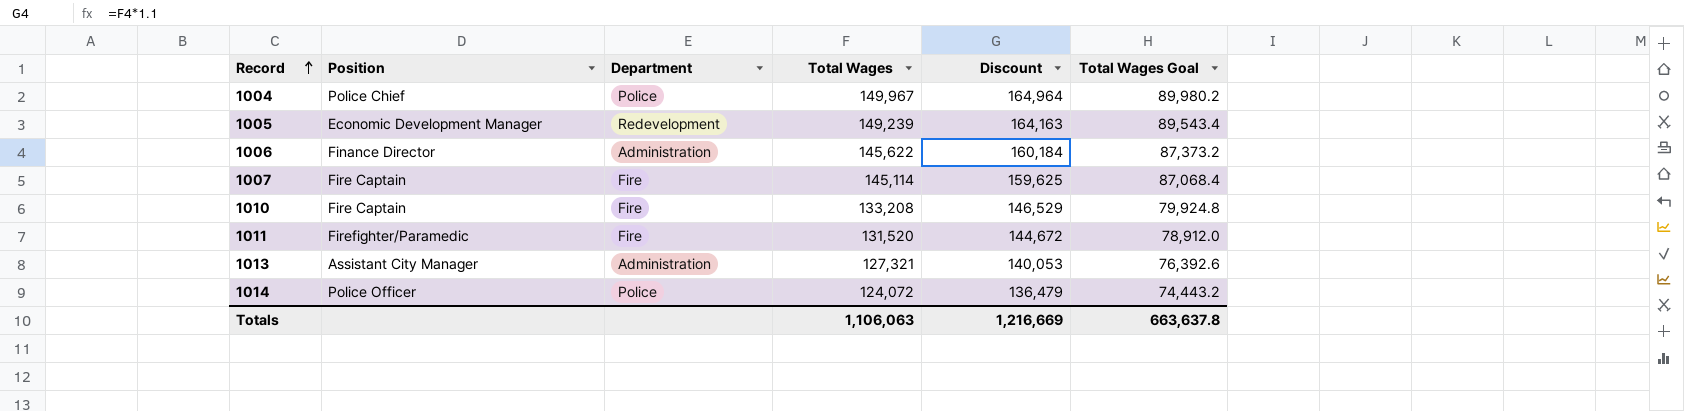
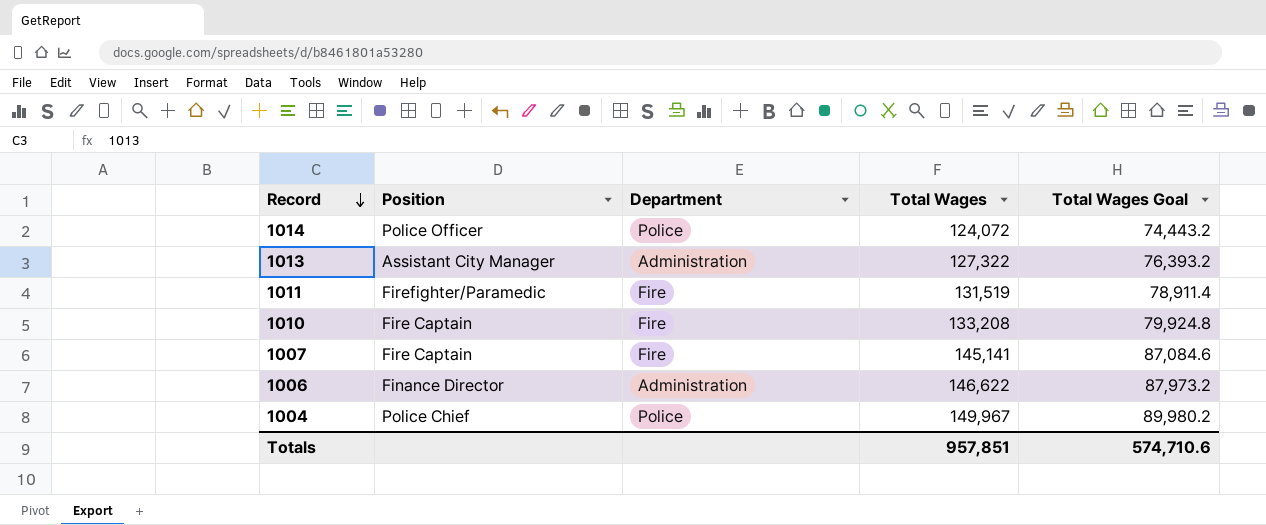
row order: Record ascending -> Record descending
column Discount | formula: [Total Wages] * 1.1 -> none
row 1005: Economic Development Manager | Redevelopment | 149,239 | 164,163 | 89,543.4 -> none
1013 | Total Wages: 127,321 -> 127,322
1013 | Total Wages Goal: 76,392.6 -> 76,393.2
1011 | Total Wages: 131,520 -> 131,519
1011 | Total Wages Goal: 78,912.0 -> 78,911.4
1007 | Total Wages: 145,114 -> 145,141
1007 | Total Wages Goal: 87,068.4 -> 87,084.6
1006 | Total Wages: 145,622 -> 146,622
1006 | Total Wages Goal: 87,373.2 -> 87,973.2
Totals | Total Wages: 1,106,063 -> 957,851
Totals | Total Wages Goal: 663,637.8 -> 574,710.6

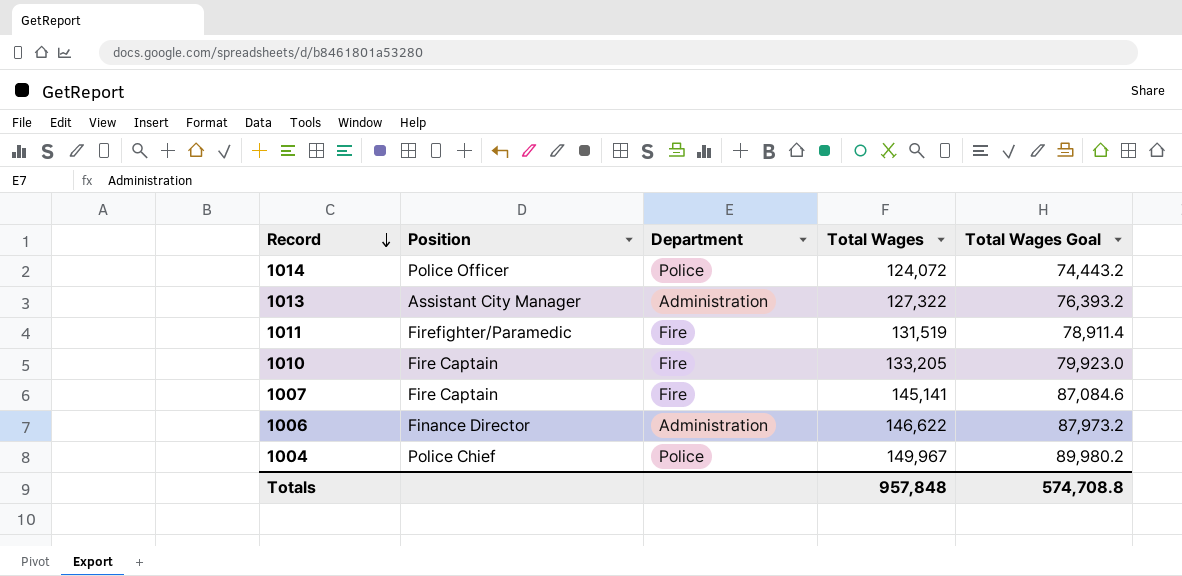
1010 | Total Wages: 133,208 -> 133,205
1010 | Total Wages Goal: 79,924.8 -> 79,923.0
Totals | Total Wages: 957,851 -> 957,848
Totals | Total Wages Goal: 574,710.6 -> 574,708.8

